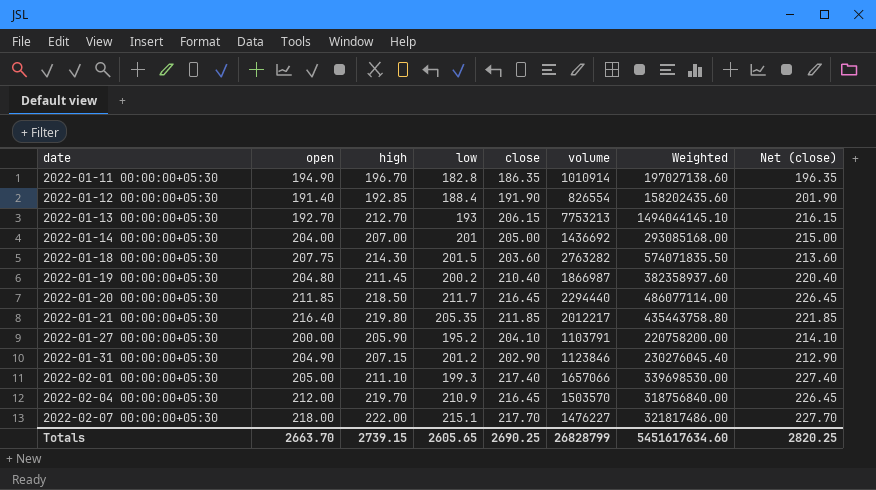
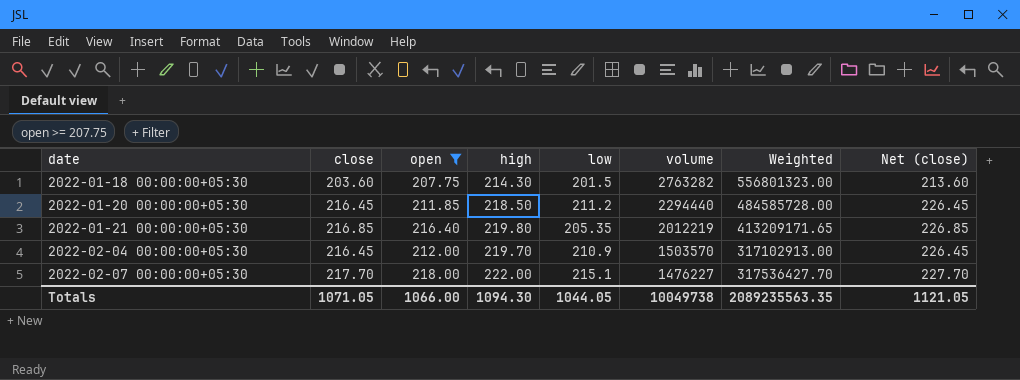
filter: none -> open >= 207.75
column close | position: 5 -> 2
column Weighted | formula: [open] * [volume] -> [low] * [volume]
2022-01-20 00:00:00+05:30 | low: 211.7 -> 211.2
2022-01-21 00:00:00+05:30 | close: 211.85 -> 216.85
2022-01-21 00:00:00+05:30 | volume: 2012217 -> 2012219
2022-01-21 00:00:00+05:30 | Net (close): 221.85 -> 226.85
Totals | close: 2690.25 -> 1071.05
Totals | open: 2663.70 -> 1066.00
Totals | high: 2739.15 -> 1094.30
Totals | low: 2605.65 -> 1044.05
Totals | volume: 26828799 -> 10049738
Totals | Weighted: 5451617634.60 -> 2089235563.35
Totals | Net (close): 2820.25 -> 1121.05

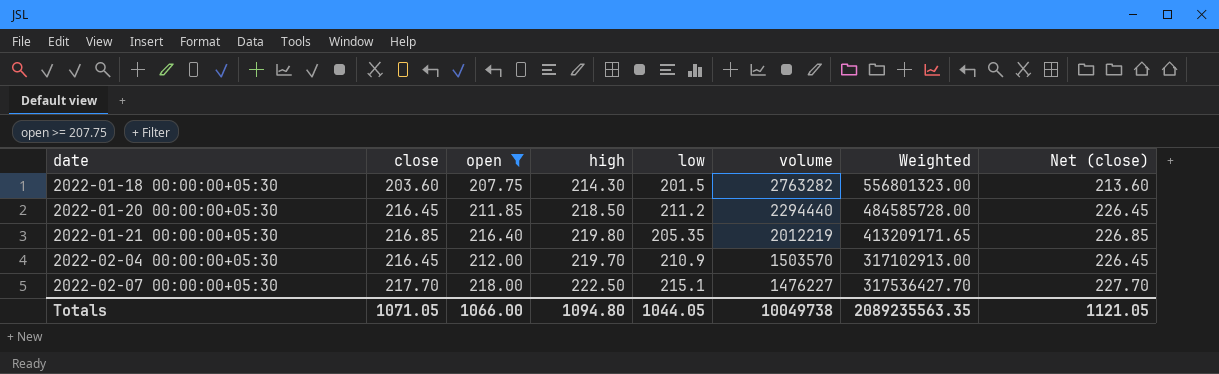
2022-02-07 00:00:00+05:30 | high: 222.00 -> 222.50
Totals | high: 1094.30 -> 1094.80

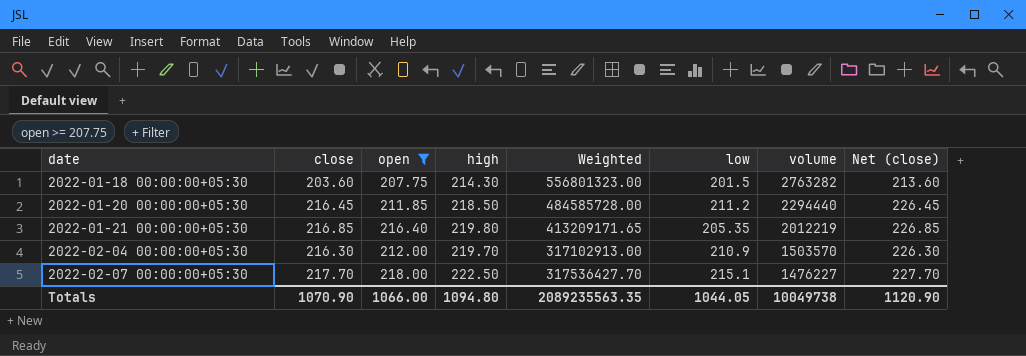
column Weighted | position: 7 -> 5
2022-02-04 00:00:00+05:30 | close: 216.45 -> 216.30
2022-02-04 00:00:00+05:30 | Net (close): 226.45 -> 226.30
Totals | close: 1071.05 -> 1070.90
Totals | Net (close): 1121.05 -> 1120.90

